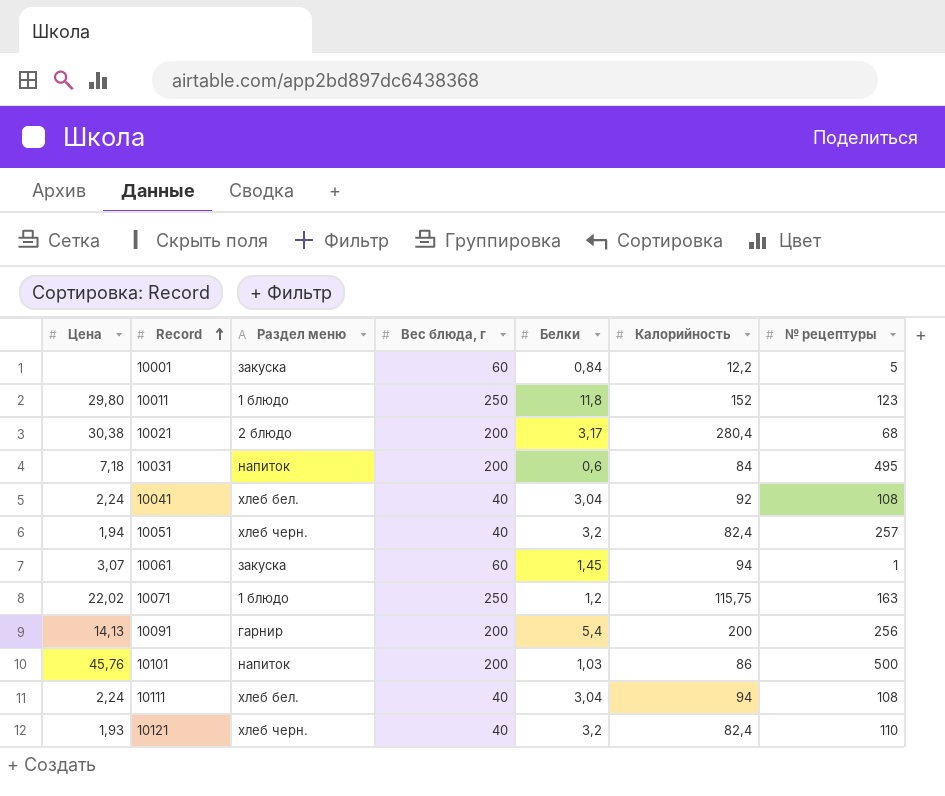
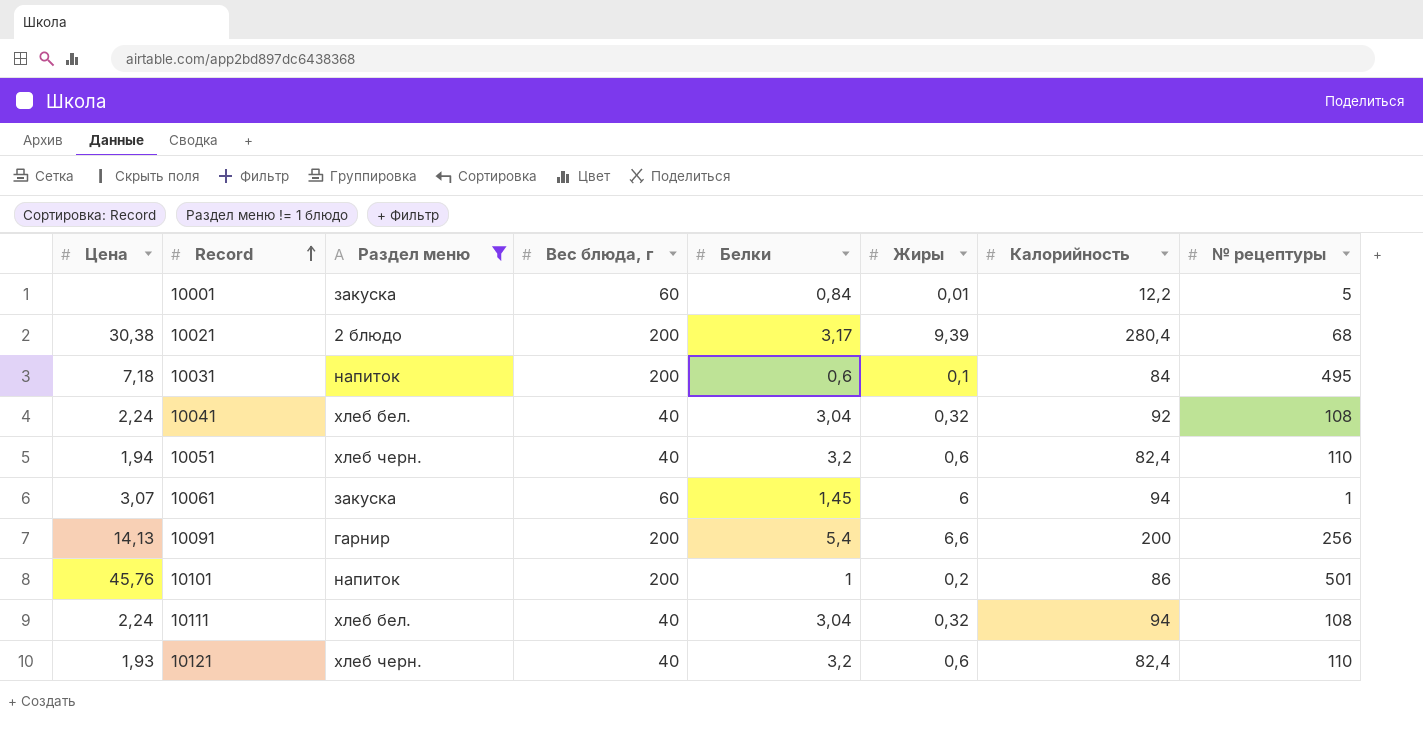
filter: none -> Раздел меню != 1 блюдо
column Жиры | position: none -> 6
10051 | № рецептуры: 257 -> 110
10101 | Белки: 1,03 -> 1
10101 | № рецептуры: 500 -> 501

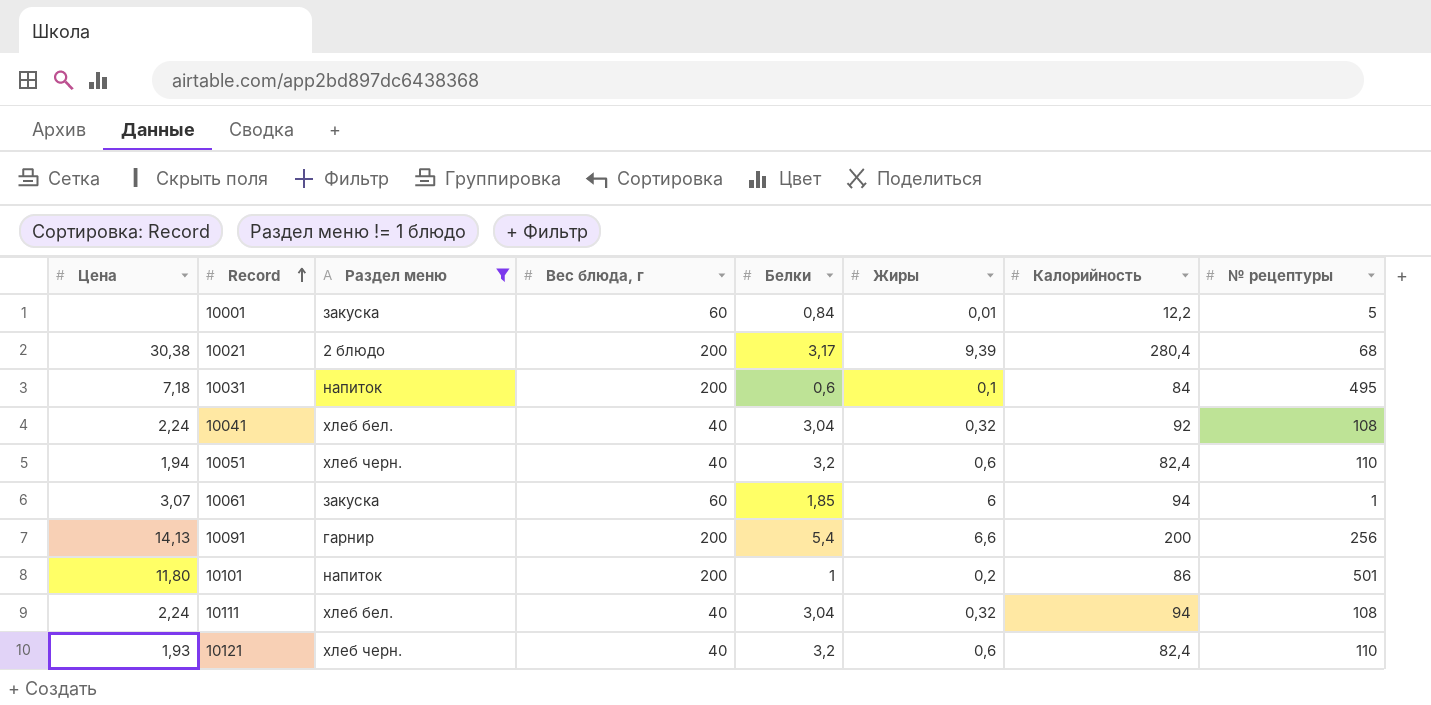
10061 | Белки: 1,45 -> 1,85
10101 | Цена: 45,76 -> 11,80

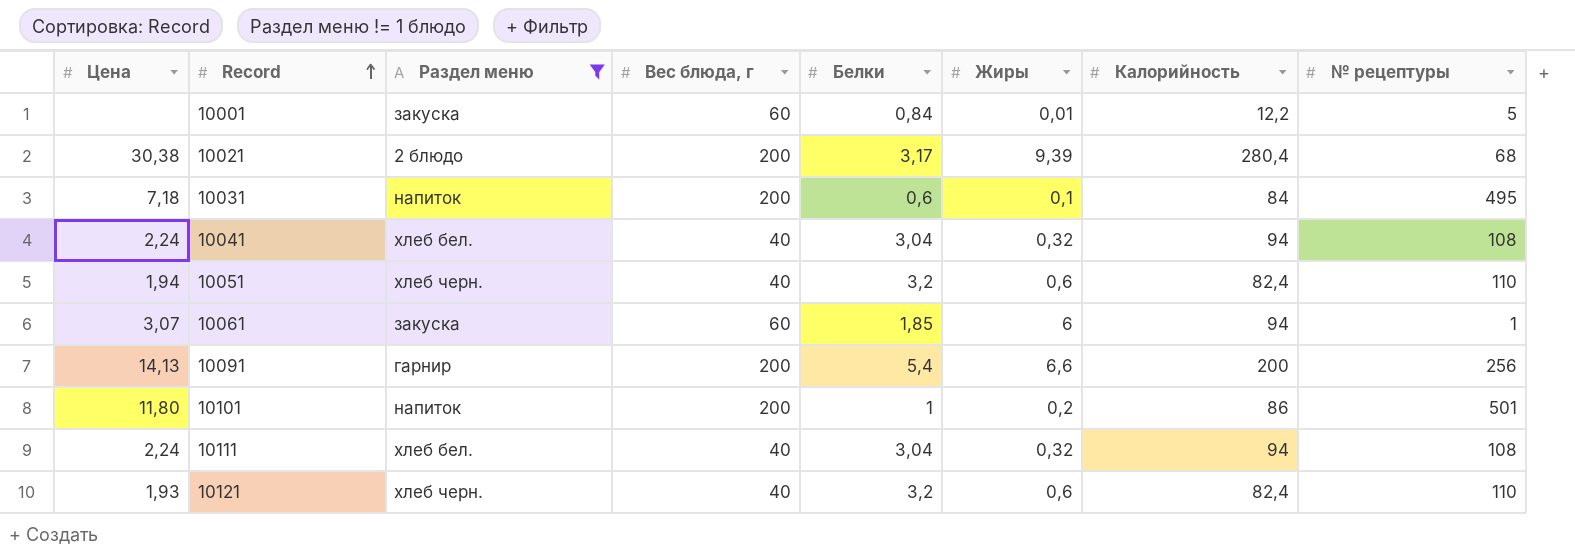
10041 | Калорийность: 92 -> 94

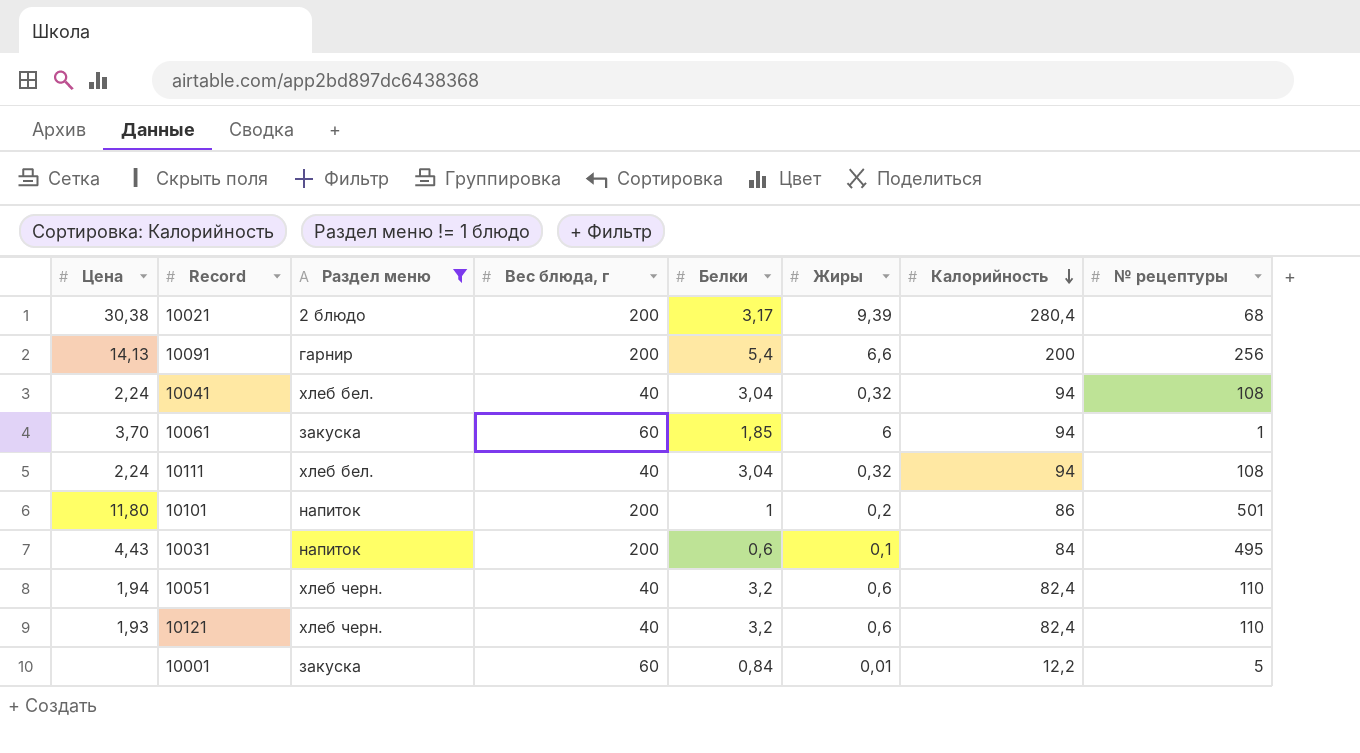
row order: Record ascending -> Калорийность descending
10061 | Цена: 3,07 -> 3,70
10031 | Цена: 7,18 -> 4,43

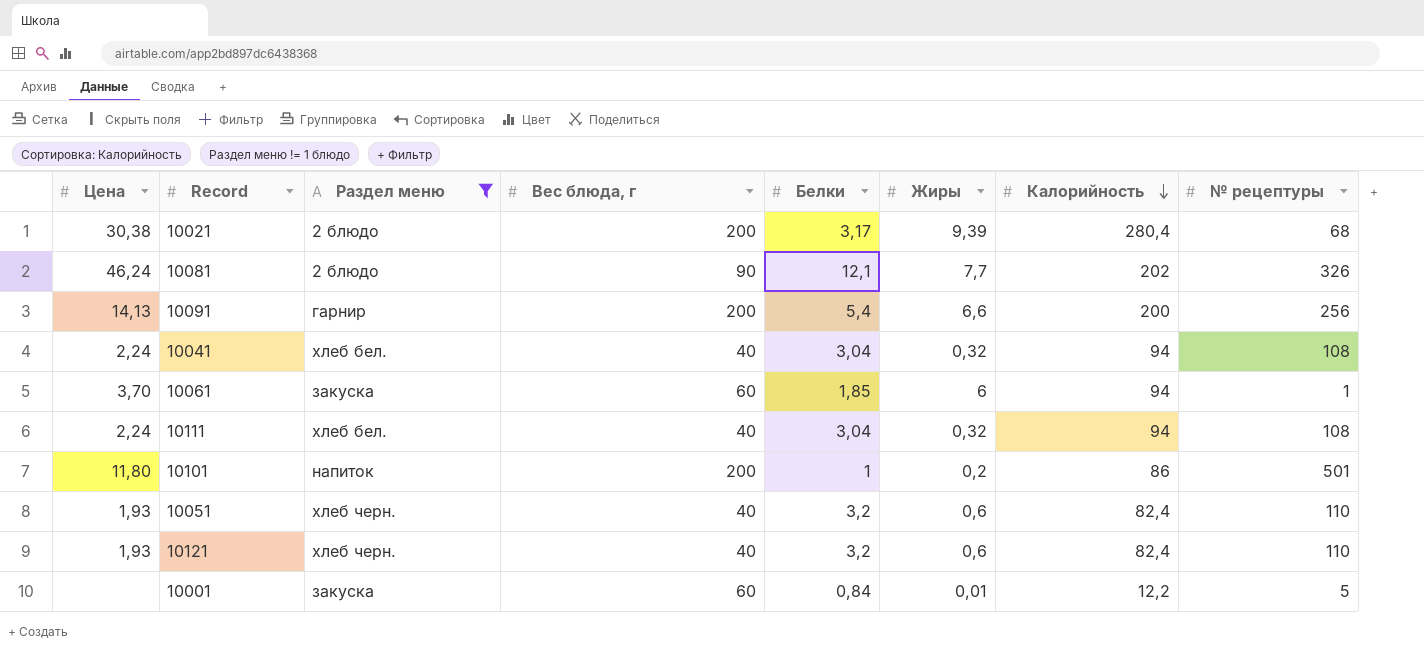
row 10031: 4,43 | напиток | 200 | 0,6 | 0,1 | 84 | 495 -> none
row 10081: none -> 46,24 | 2 блюдо | 90 | 12,1 | 7,7 | 202 | 326
10051 | Цена: 1,94 -> 1,93

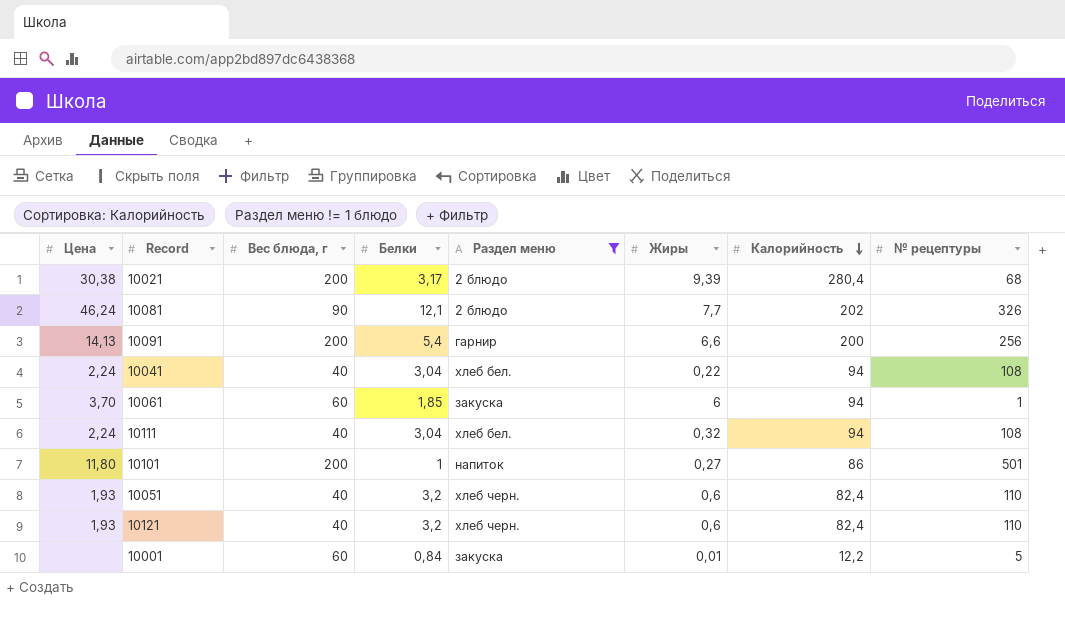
column Раздел меню | position: 3 -> 5
10041 | Жиры: 0,32 -> 0,22
10101 | Жиры: 0,2 -> 0,27

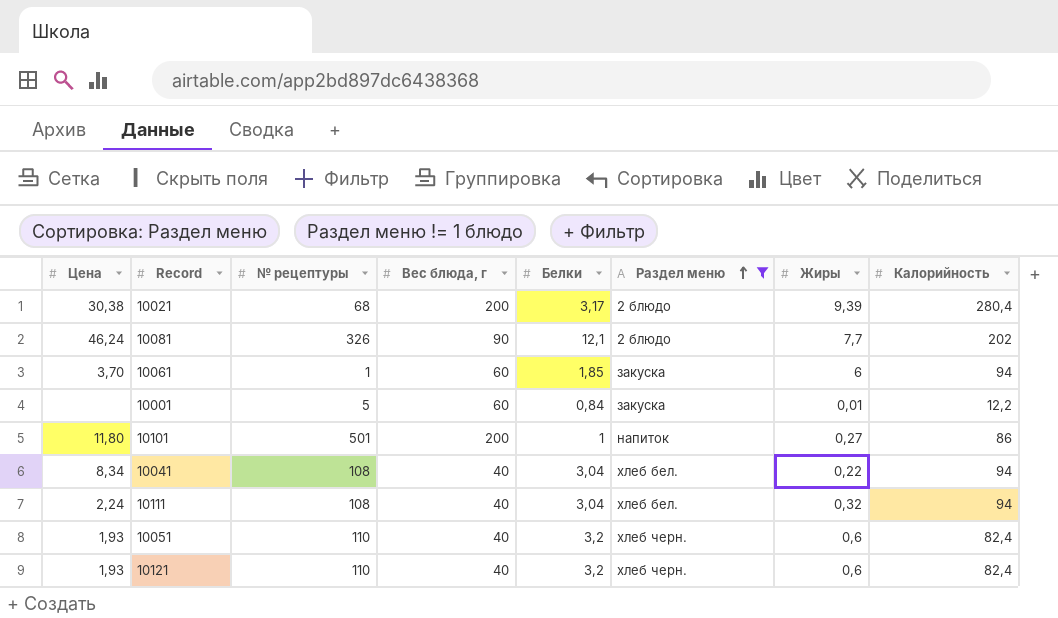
row order: Калорийность descending -> Раздел меню ascending
column № рецептуры | position: 8 -> 3
row 10091: 14,13 | 200 | 5,4 | гарнир | 6,6 | 200 | 256 -> none
10041 | Цена: 2,24 -> 8,34

